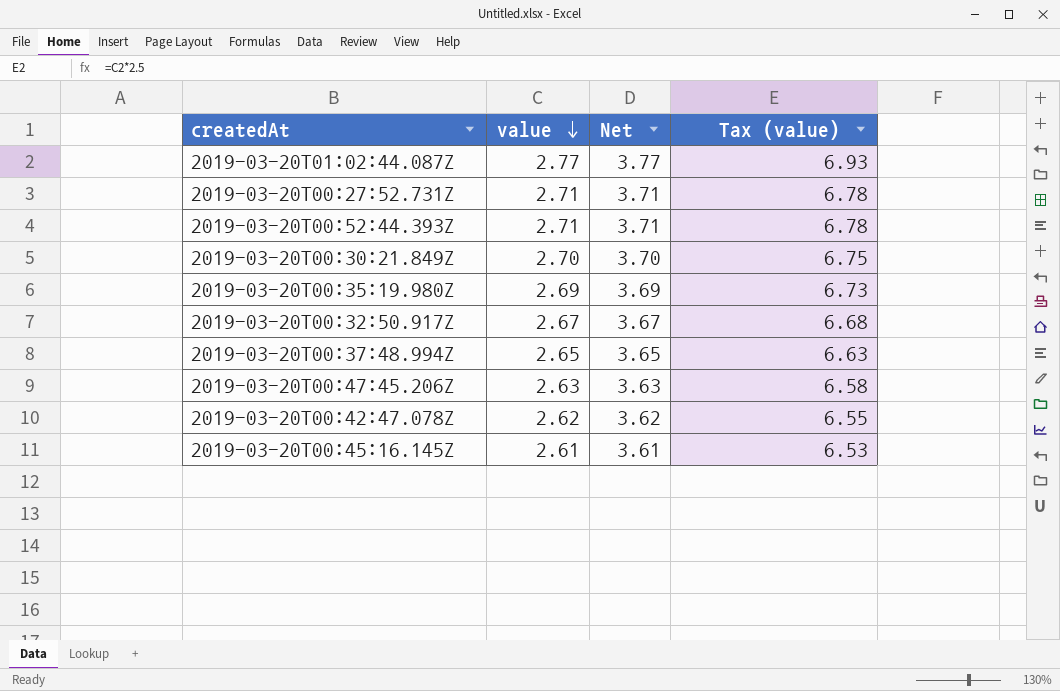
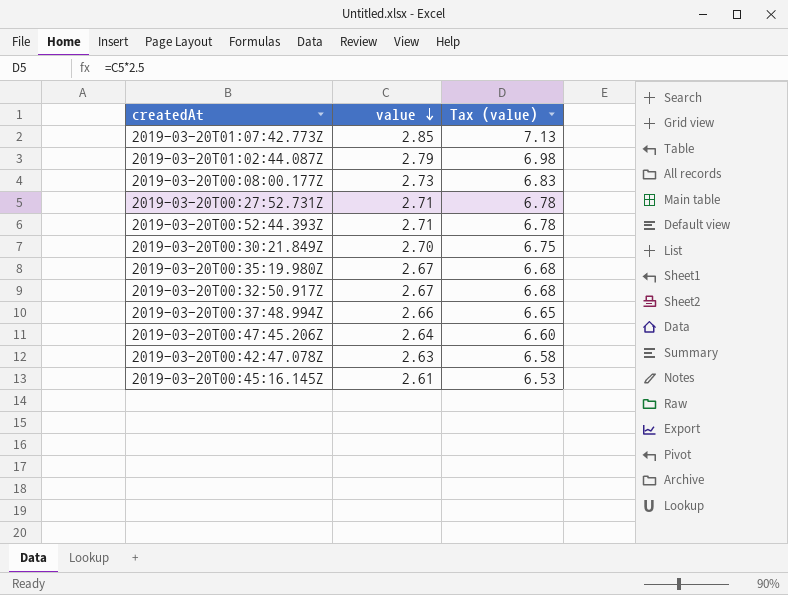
column Net | formula: [value] + 1 -> none
row 2019-03-20T01:07:42.773Z: none -> 2.85 | 7.13
2019-03-20T01:02:44.087Z | value: 2.77 -> 2.79
2019-03-20T01:02:44.087Z | Tax (value): 6.93 -> 6.98
row 2019-03-20T00:08:00.177Z: none -> 2.73 | 6.83
2019-03-20T00:35:19.980Z | value: 2.69 -> 2.67
2019-03-20T00:35:19.980Z | Tax (value): 6.73 -> 6.68
2019-03-20T00:37:48.994Z | value: 2.65 -> 2.66
2019-03-20T00:37:48.994Z | Tax (value): 6.63 -> 6.65
2019-03-20T00:47:45.206Z | value: 2.63 -> 2.64
2019-03-20T00:47:45.206Z | Tax (value): 6.58 -> 6.60
2019-03-20T00:42:47.078Z | value: 2.62 -> 2.63
2019-03-20T00:42:47.078Z | Tax (value): 6.55 -> 6.58

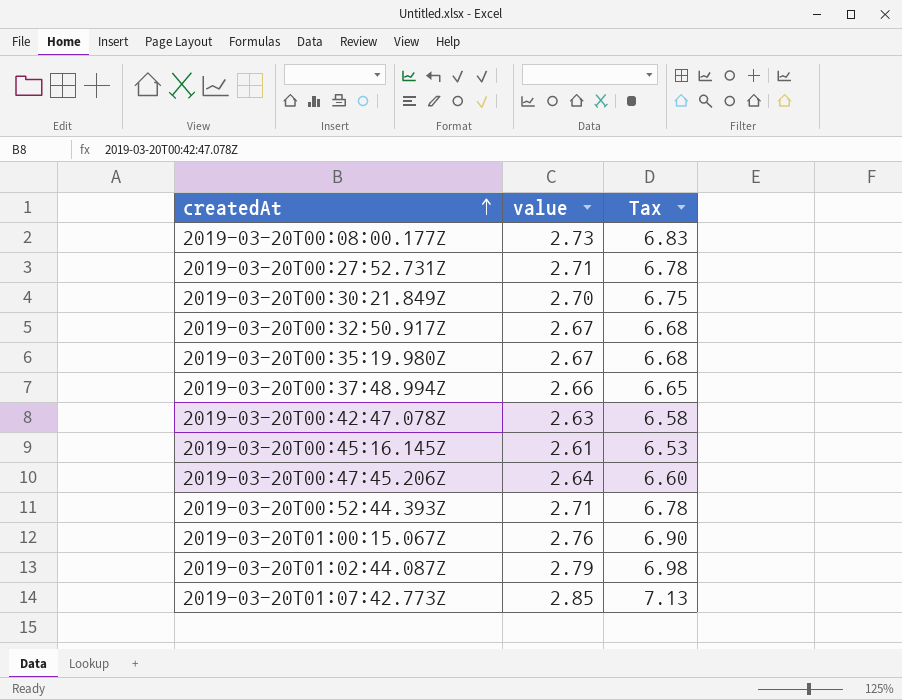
row order: value descending -> createdAt ascending
column name: Tax (value) -> Tax
row 2019-03-20T01:00:15.067Z: none -> 2.76 | 6.90

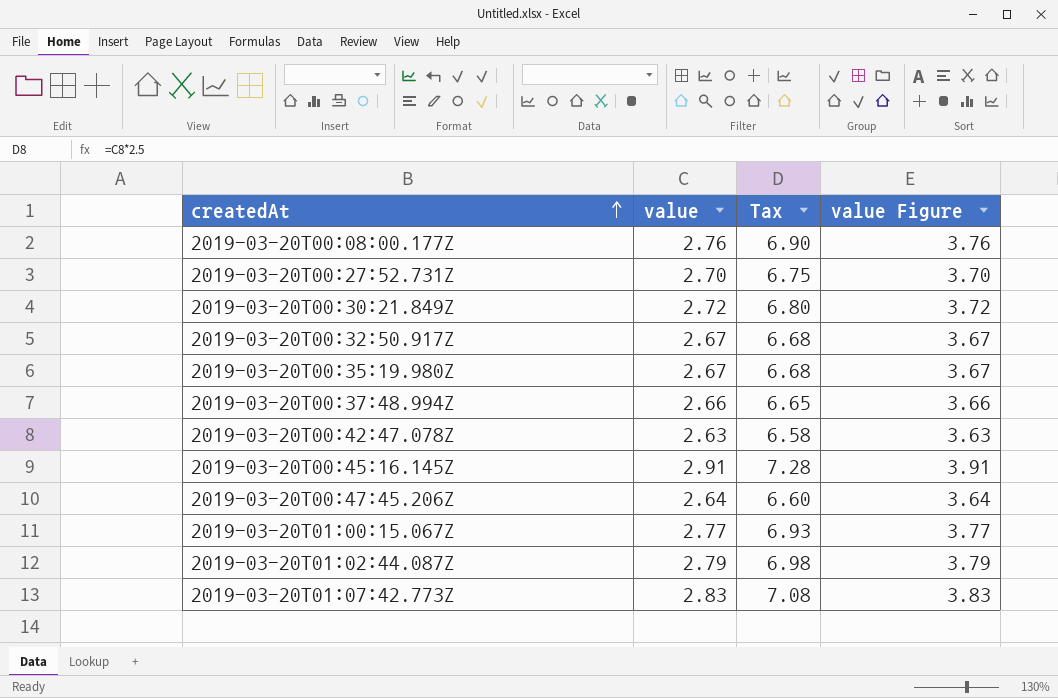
column value Figure | formula: none -> [value] + 1
row 2019-03-20T00:52:44.393Z: 2.71 | 6.78 -> none
2019-03-20T00:08:00.177Z | value: 2.73 -> 2.76
2019-03-20T00:08:00.177Z | Tax: 6.83 -> 6.90
2019-03-20T00:27:52.731Z | value: 2.71 -> 2.70
2019-03-20T00:27:52.731Z | Tax: 6.78 -> 6.75
2019-03-20T00:30:21.849Z | value: 2.70 -> 2.72
2019-03-20T00:30:21.849Z | Tax: 6.75 -> 6.80
2019-03-20T00:45:16.145Z | value: 2.61 -> 2.91
2019-03-20T00:45:16.145Z | Tax: 6.53 -> 7.28
2019-03-20T01:00:15.067Z | value: 2.76 -> 2.77
2019-03-20T01:00:15.067Z | Tax: 6.90 -> 6.93
2019-03-20T01:07:42.773Z | value: 2.85 -> 2.83
2019-03-20T01:07:42.773Z | Tax: 7.13 -> 7.08

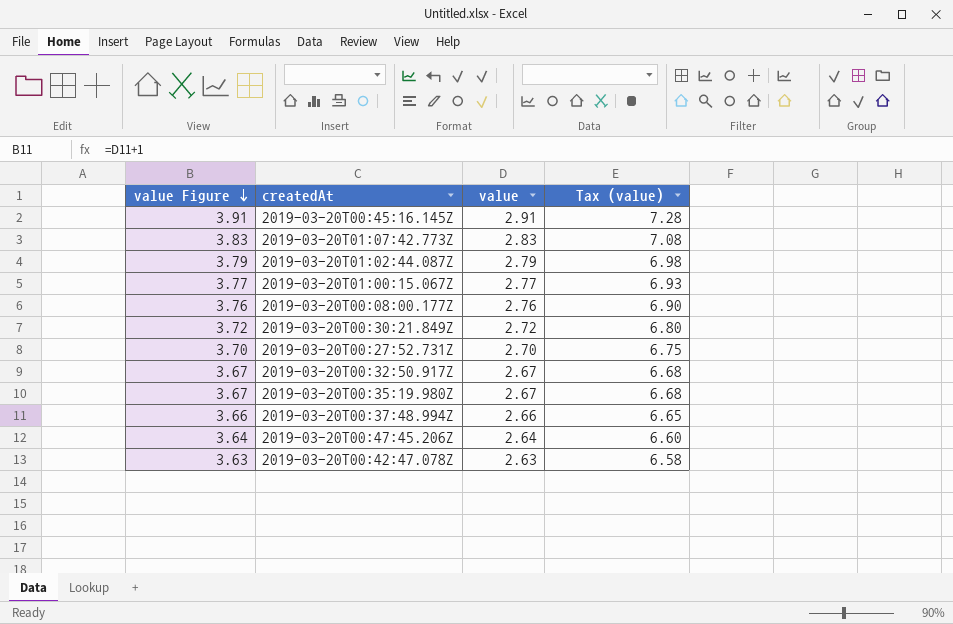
row order: createdAt ascending -> value Figure descending
column value Figure | position: 4 -> 1
column name: Tax -> Tax (value)

